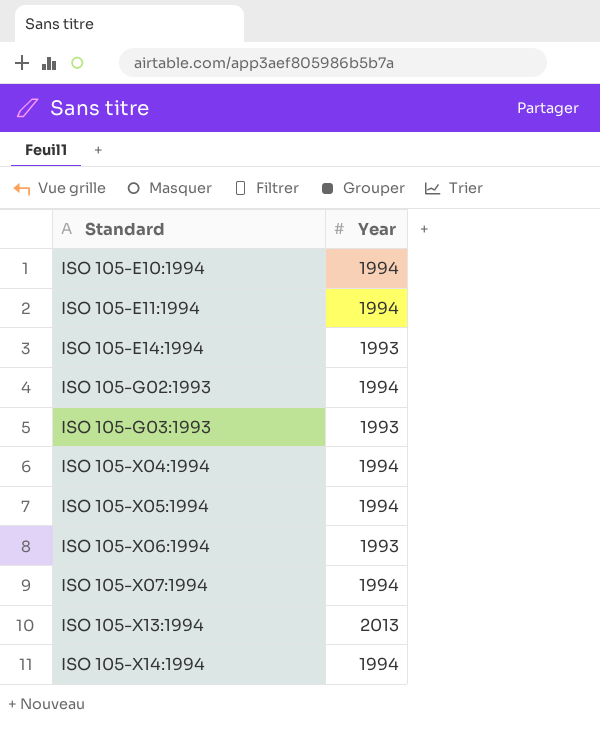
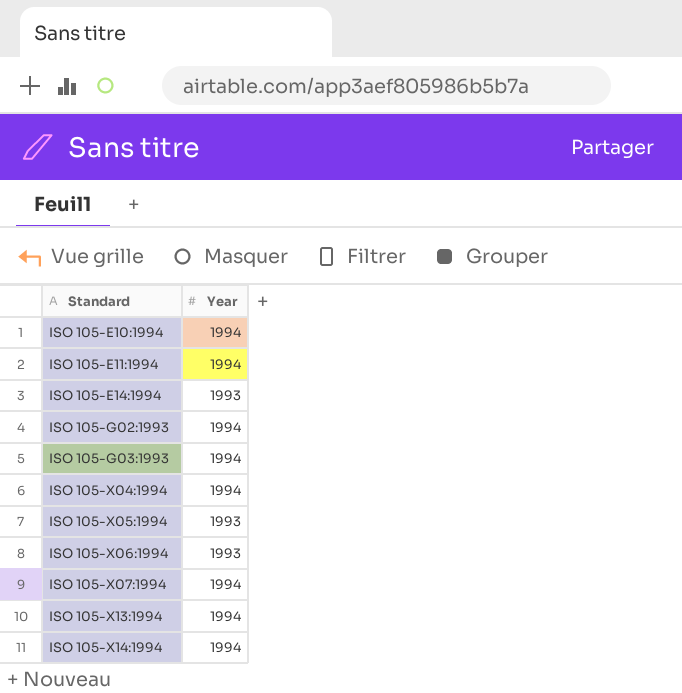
ISO 105-G03:1993 | Year: 1993 -> 1994
ISO 105-X05:1994 | Year: 1994 -> 1993
ISO 105-X13:1994 | Year: 2013 -> 1994

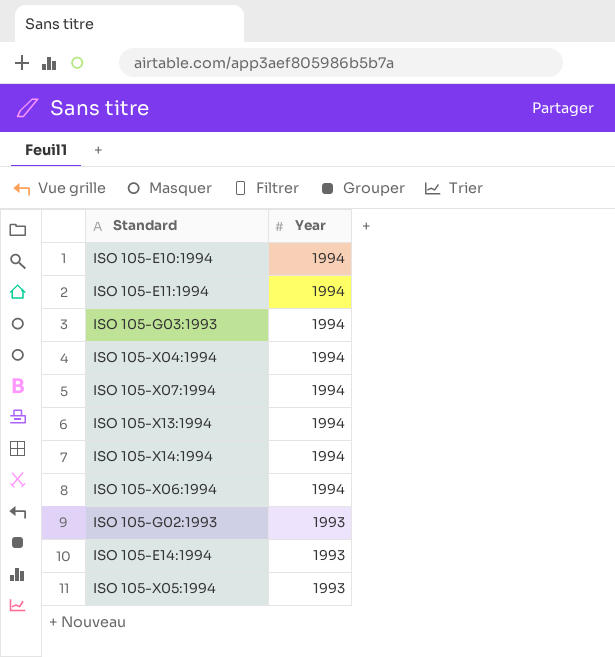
row order: Standard ascending -> Year descending
ISO 105-X06:1994 | Year: 1993 -> 1994
ISO 105-G02:1993 | Year: 1994 -> 1993

